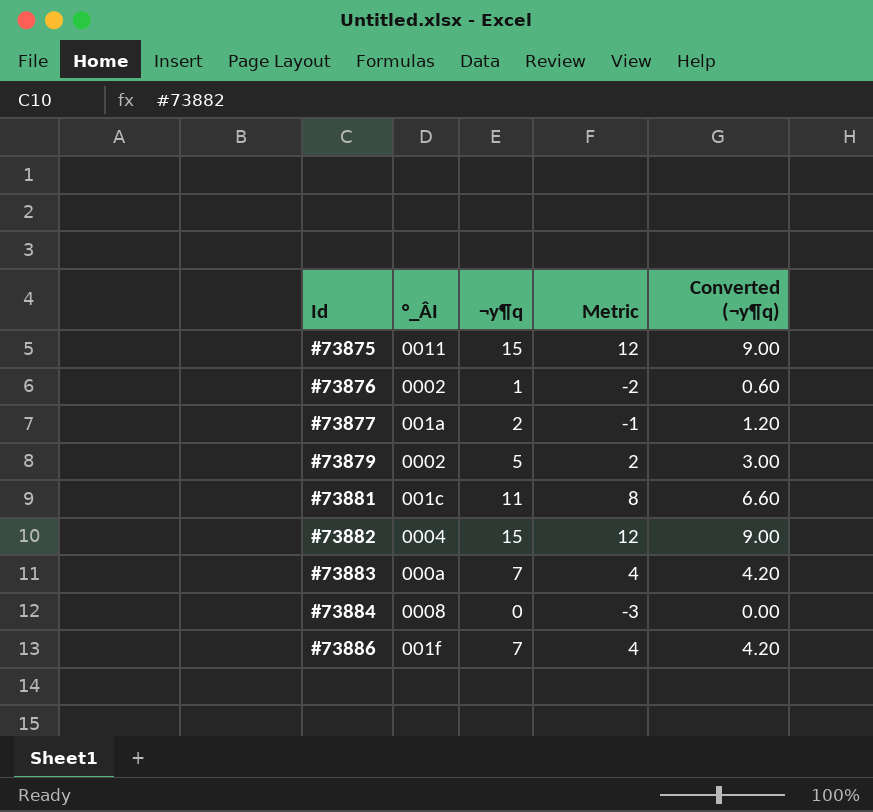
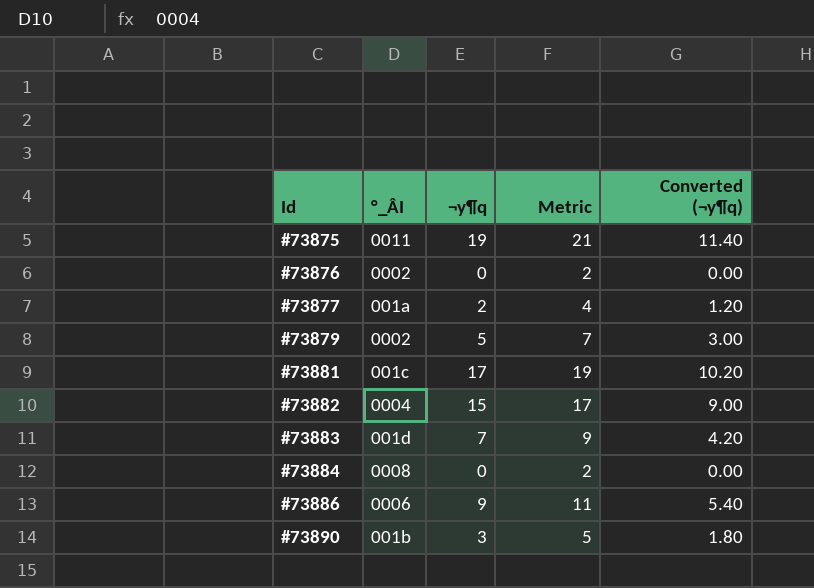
column Metric | formula: [¬y¶q] - 3 -> [¬y¶q] + 2
#73875 | ¬y¶q: 15 -> 19
#73875 | Converted (¬y¶q): 9.00 -> 11.40
#73876 | ¬y¶q: 1 -> 0
#73876 | Converted (¬y¶q): 0.60 -> 0.00
#73881 | ¬y¶q: 11 -> 17
#73881 | Converted (¬y¶q): 6.60 -> 10.20
#73883 | °_ÂI: 000a -> 001d
#73886 | °_ÂI: 001f -> 0006
#73886 | ¬y¶q: 7 -> 9
#73886 | Converted (¬y¶q): 4.20 -> 5.40
row #73890: none -> 001b | 3 | 5 | 1.80

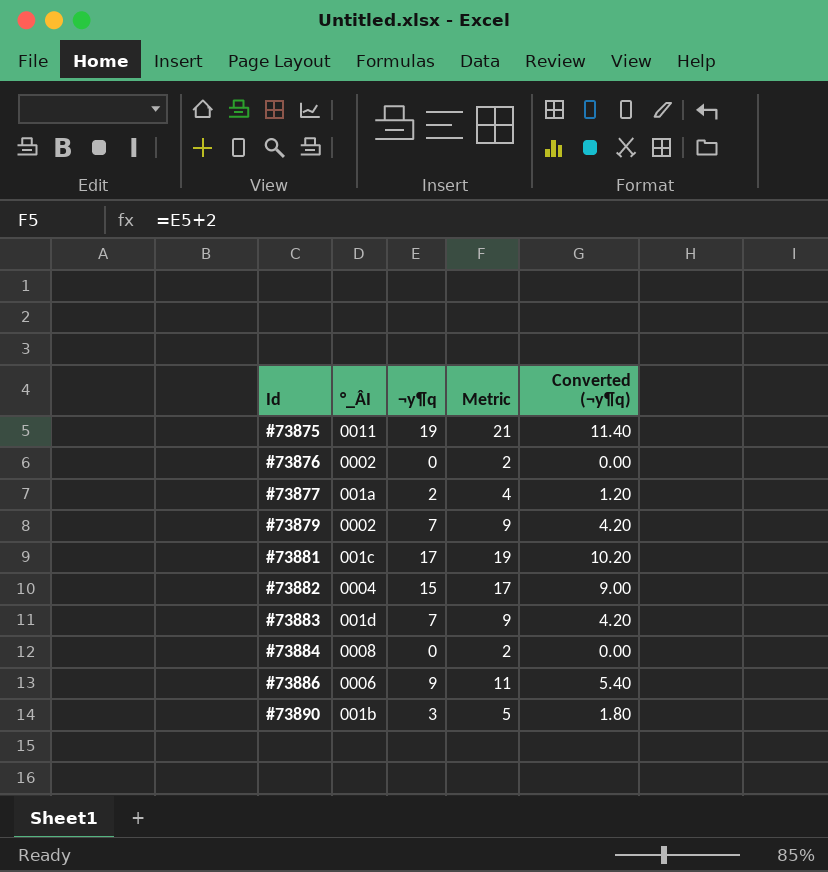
#73879 | ¬y¶q: 5 -> 7
#73879 | Metric: 7 -> 9
#73879 | Converted (¬y¶q): 3.00 -> 4.20

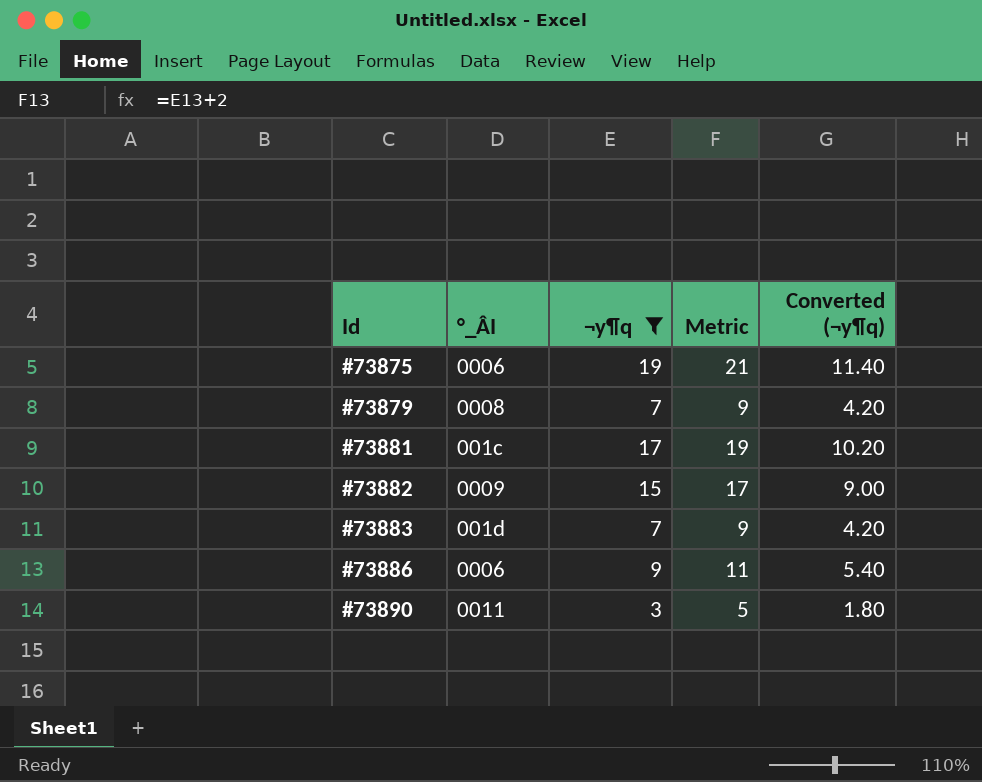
filter: none -> ¬y¶q >= 3
#73875 | °_ÂI: 0011 -> 0006
#73879 | °_ÂI: 0002 -> 0008
#73882 | °_ÂI: 0004 -> 0009
#73890 | °_ÂI: 001b -> 0011

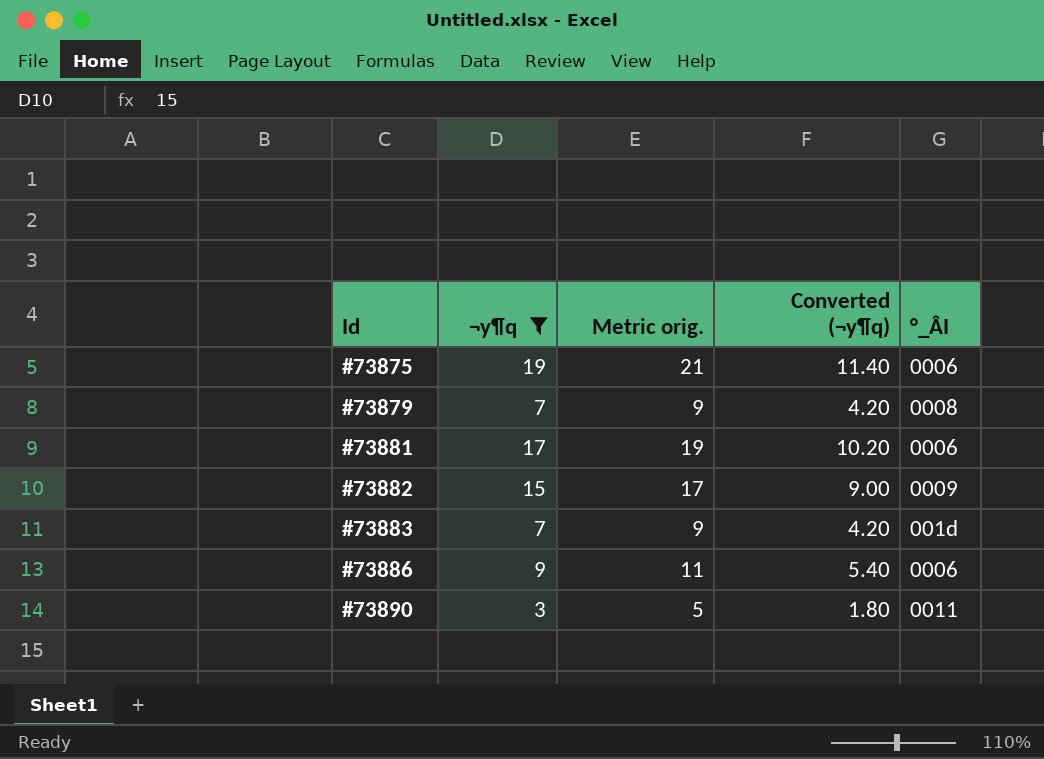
column name: Metric -> Metric orig.
column °_ÂI | position: 2 -> 5
#73881 | °_ÂI: 001c -> 0006

